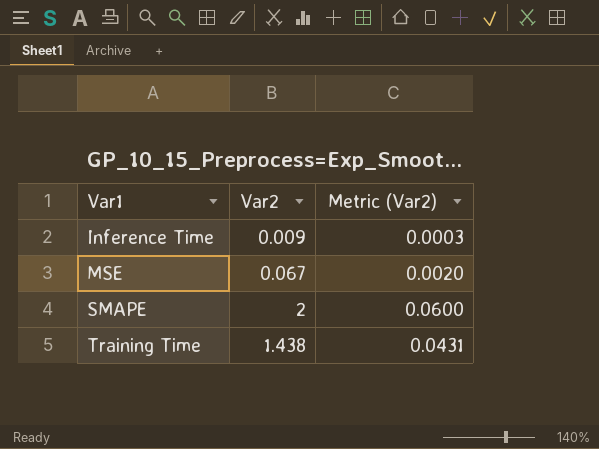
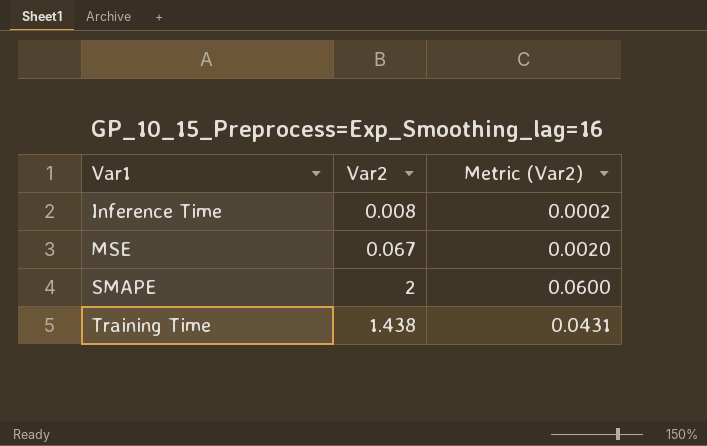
Inference Time | Var2: 0.009 -> 0.008
Inference Time | Metric (Var2): 0.0003 -> 0.0002

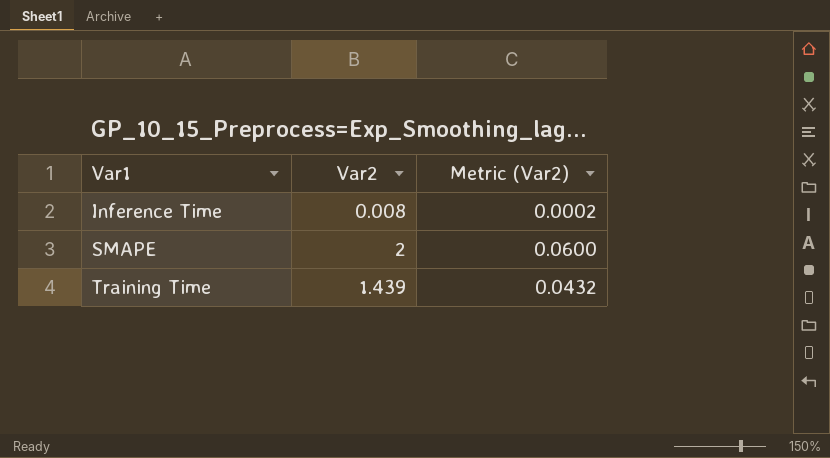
row MSE: 0.067 | 0.0020 -> none
Training Time | Var2: 1.438 -> 1.439
Training Time | Metric (Var2): 0.0431 -> 0.0432

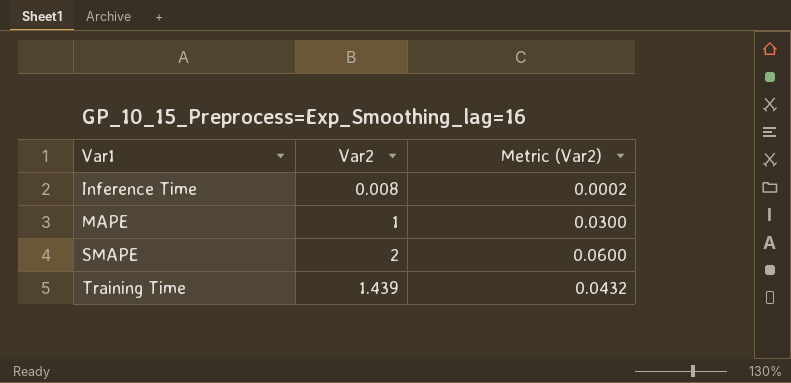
row MAPE: none -> 1 | 0.0300

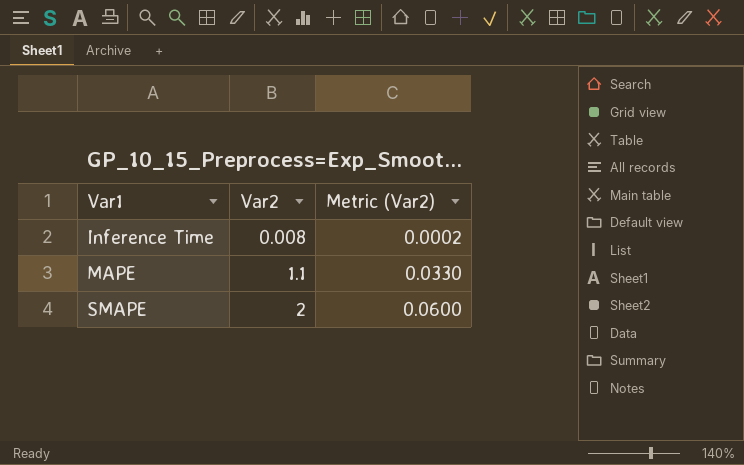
row Training Time: 1.439 | 0.0432 -> none
MAPE | Var2: 1 -> 1.1
MAPE | Metric (Var2): 0.0300 -> 0.0330

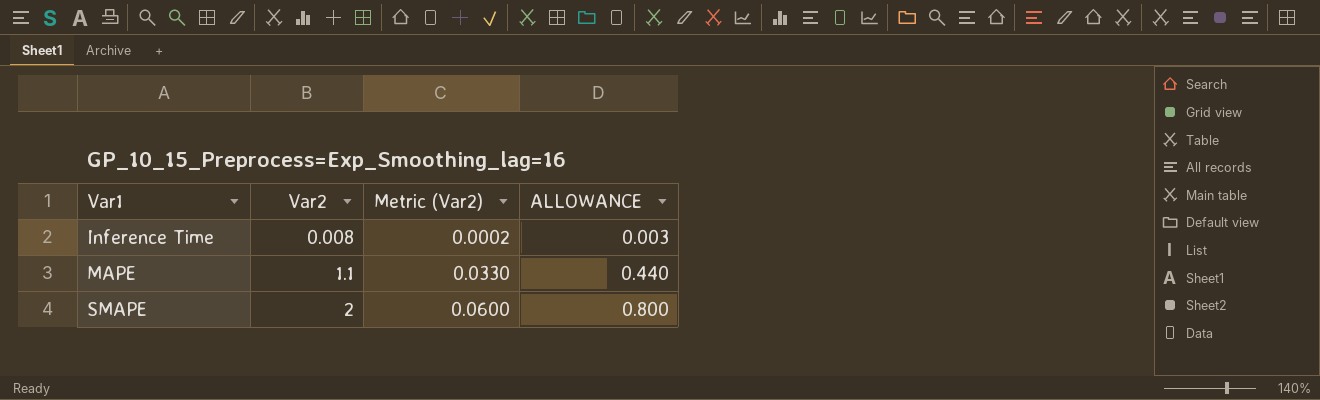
column ALLOWANCE | formula: none -> [Var2] * 0.4

